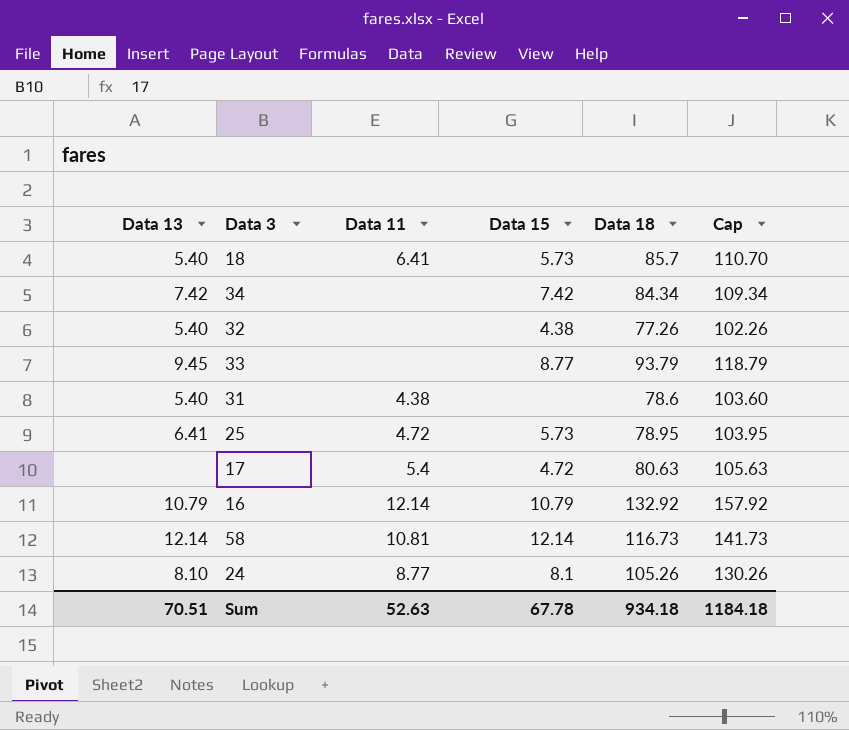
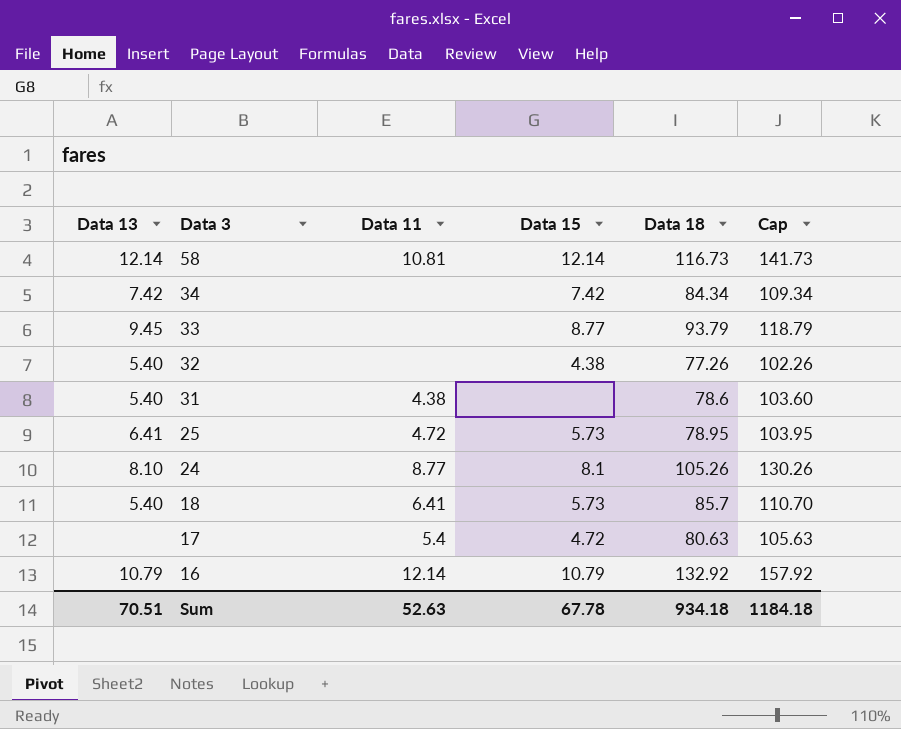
row order: none -> Data 3 descending

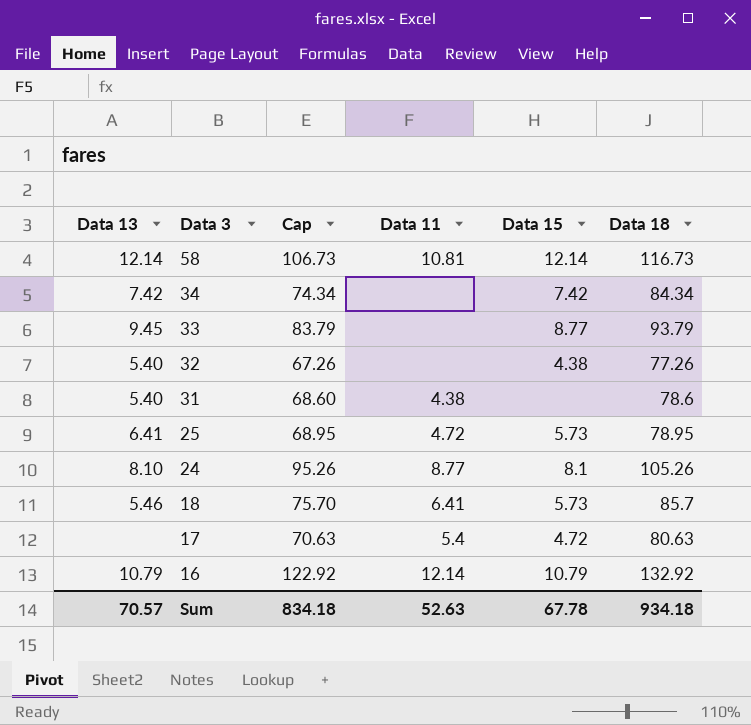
column Cap | formula: [Data 18] + 25 -> [Data 18] - 10
column Cap | position: 6 -> 3
18 | Data 13: 5.40 -> 5.46
Sum | Data 13: 70.51 -> 70.57
Sum | Cap: 1184.18 -> 834.18

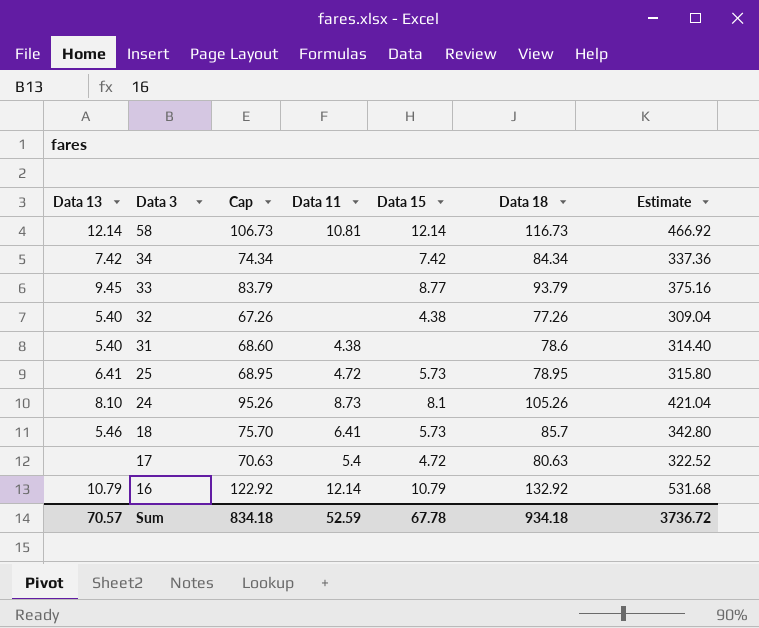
column Estimate | formula: none -> [Data 18] * 4
24 | Data 11: 8.77 -> 8.73
Sum | Data 11: 52.63 -> 52.59

